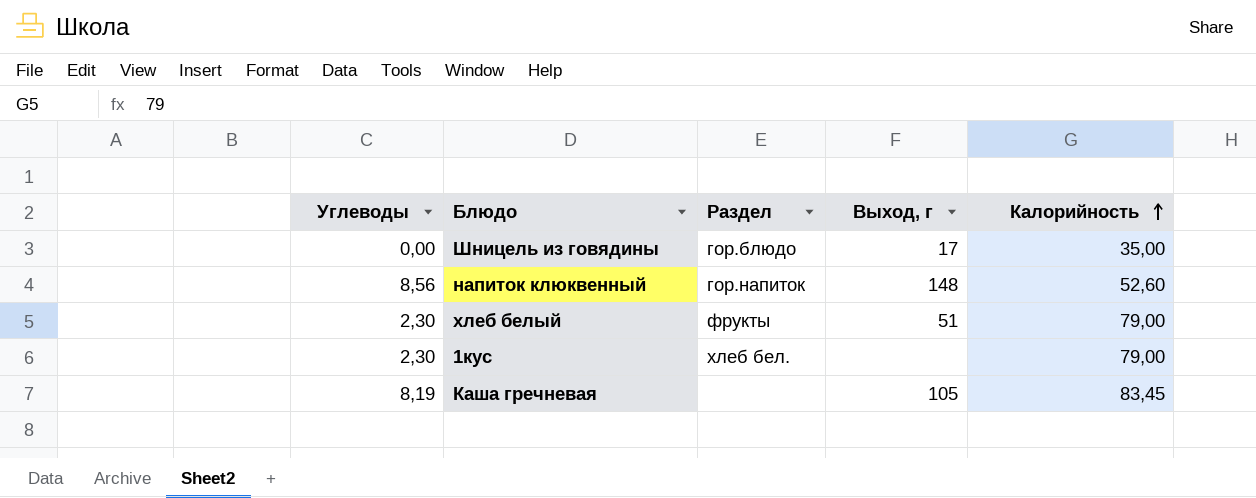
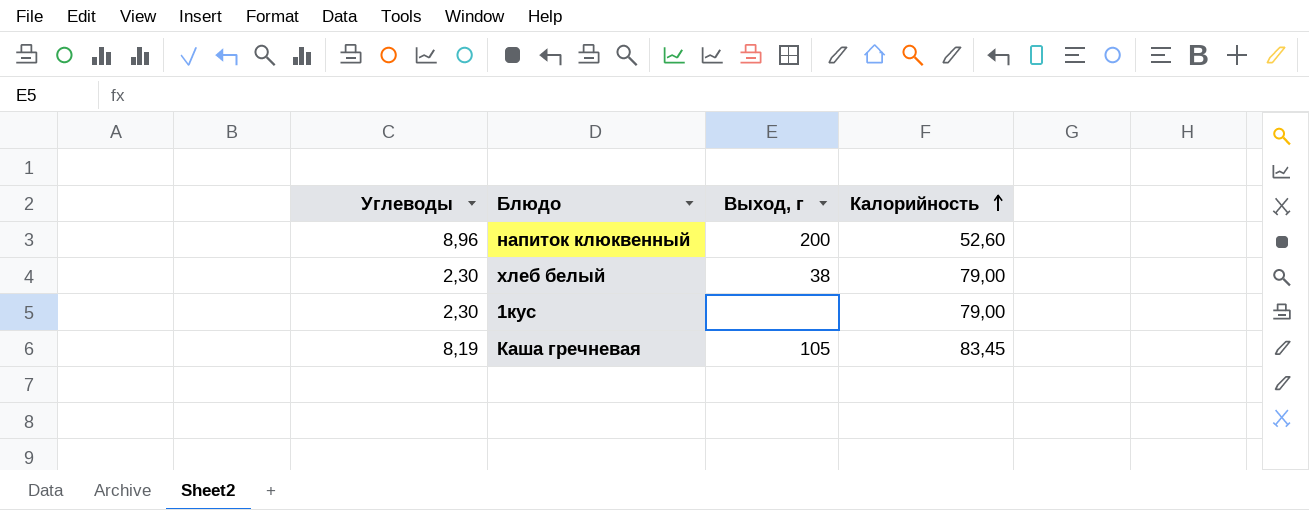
column Раздел | position: 3 -> none
row Шницель из говядины: 0,00 | гор.блюдо | 17 | 35,00 -> none
напиток клюквенный | Углеводы: 8,56 -> 8,96
напиток клюквенный | Выход, г: 148 -> 200
хлеб белый | Выход, г: 51 -> 38

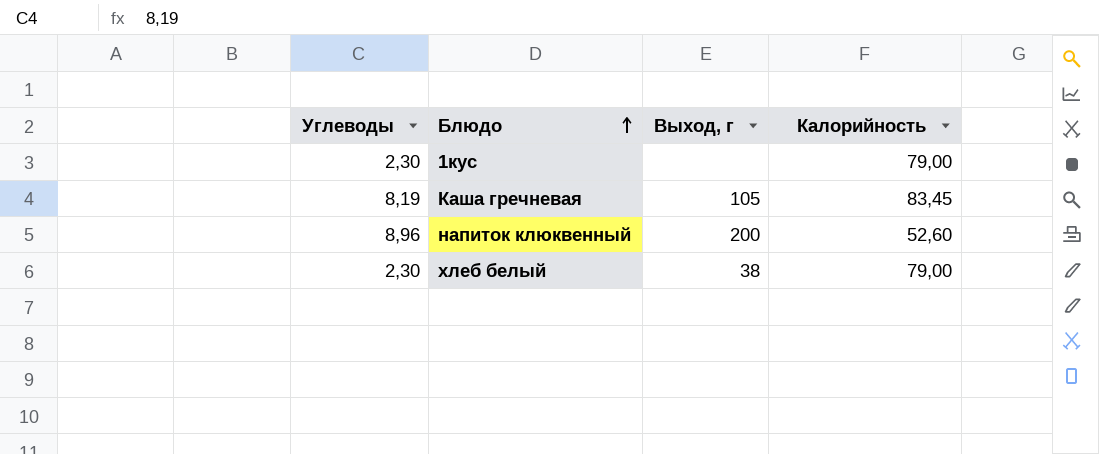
row order: Калорийность ascending -> Блюдо ascending

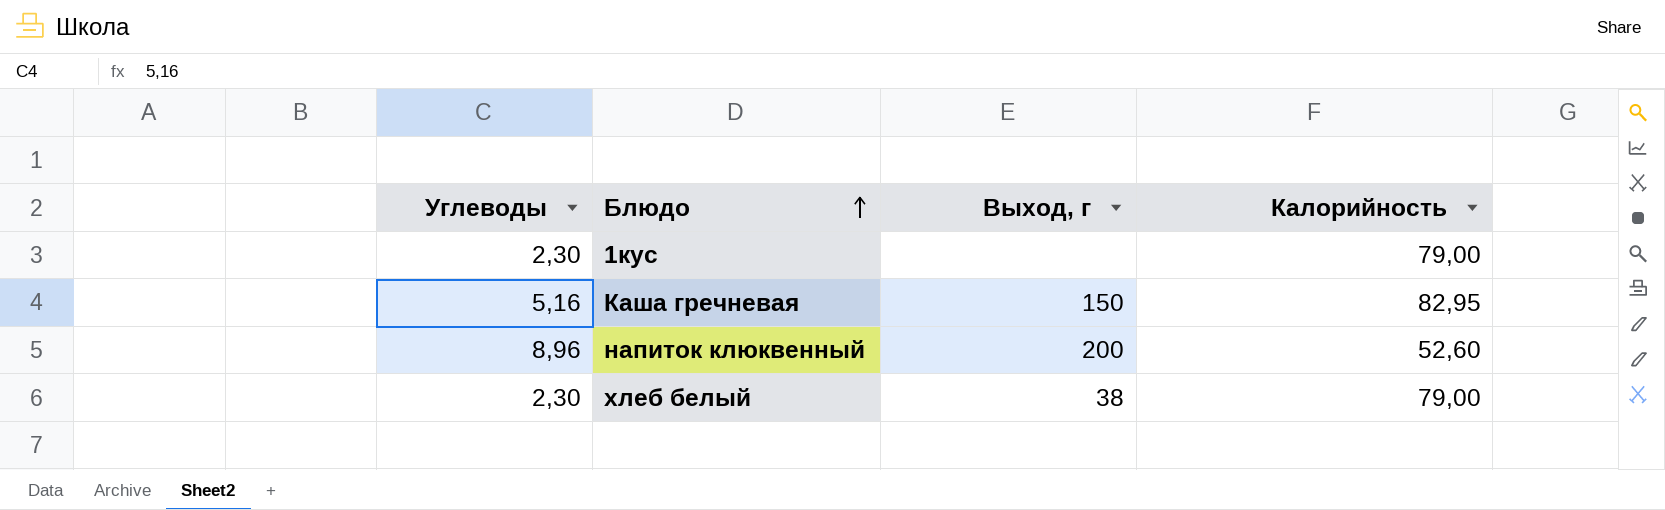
Каша гречневая | Углеводы: 8,19 -> 5,16
Каша гречневая | Выход, г: 105 -> 150
Каша гречневая | Калорийность: 83,45 -> 82,95

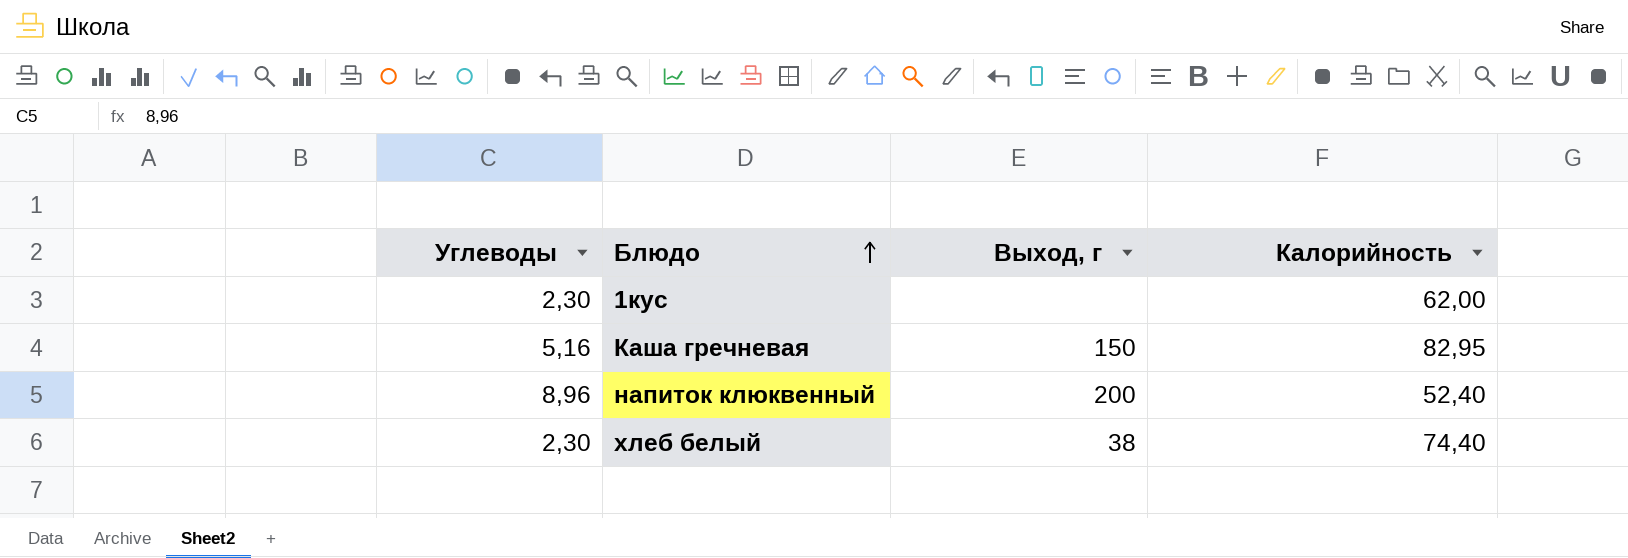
1кус | Калорийность: 79,00 -> 62,00
напиток клюквенный | Калорийность: 52,60 -> 52,40
хлеб белый | Калорийность: 79,00 -> 74,40

